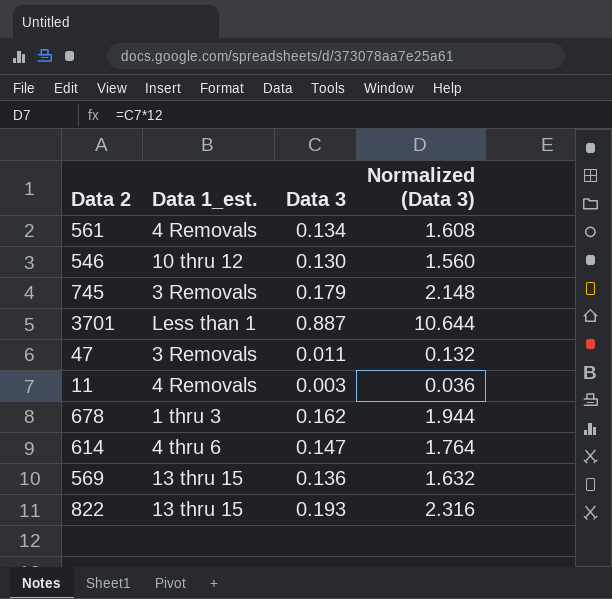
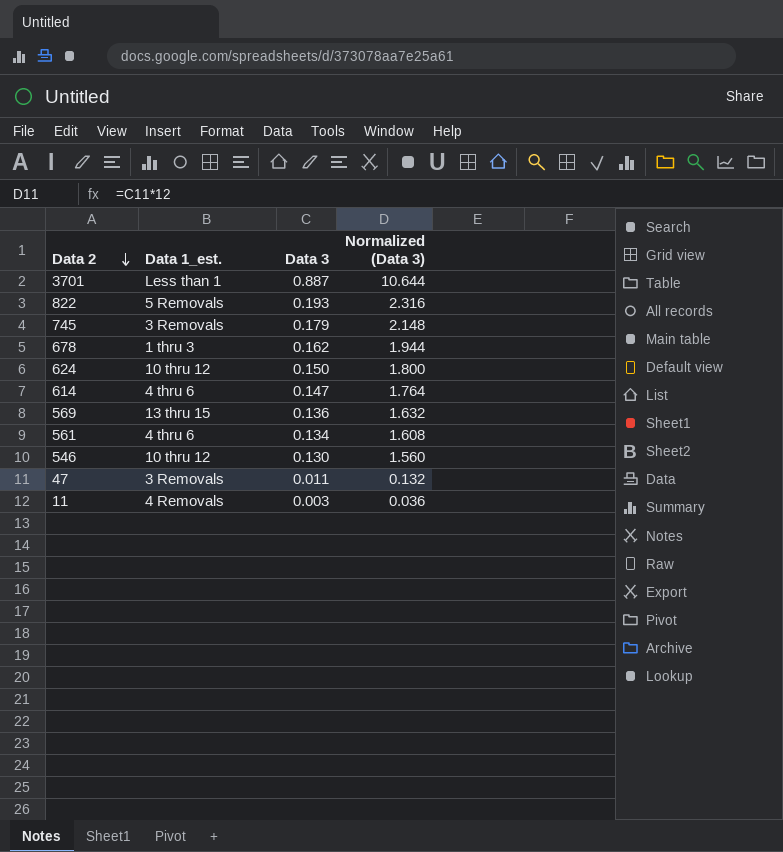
row order: none -> Data 2 descending
822 | Data 1_est.: 13 thru 15 -> 5 Removals
row 624: none -> 10 thru 12 | 0.150 | 1.800
561 | Data 1_est.: 4 Removals -> 4 thru 6

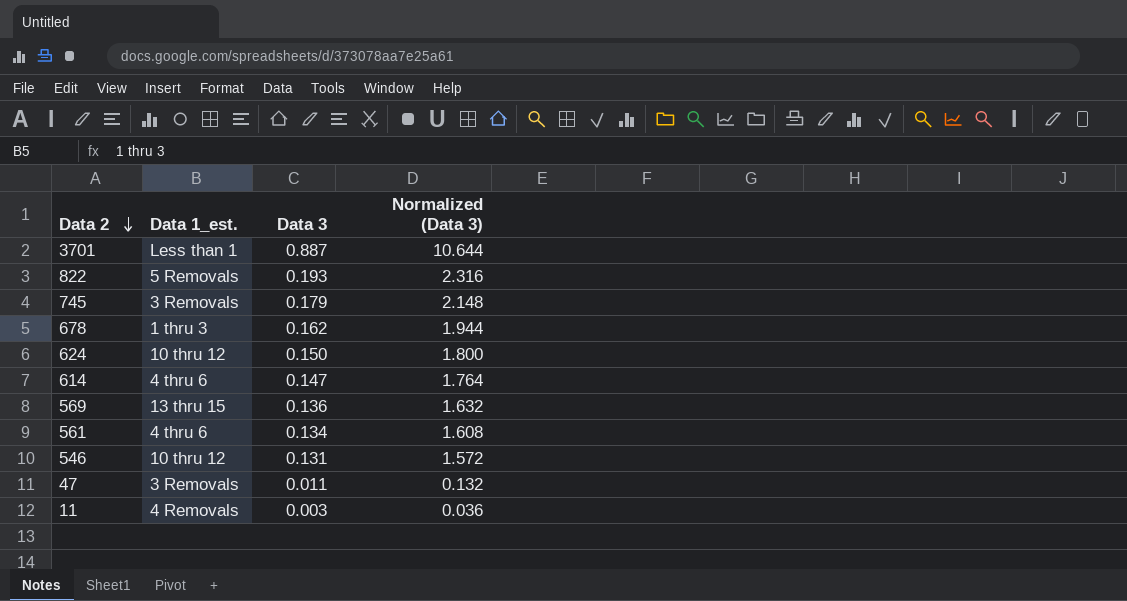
546 | Data 3: 0.130 -> 0.131
546 | Normalized (Data 3): 1.560 -> 1.572

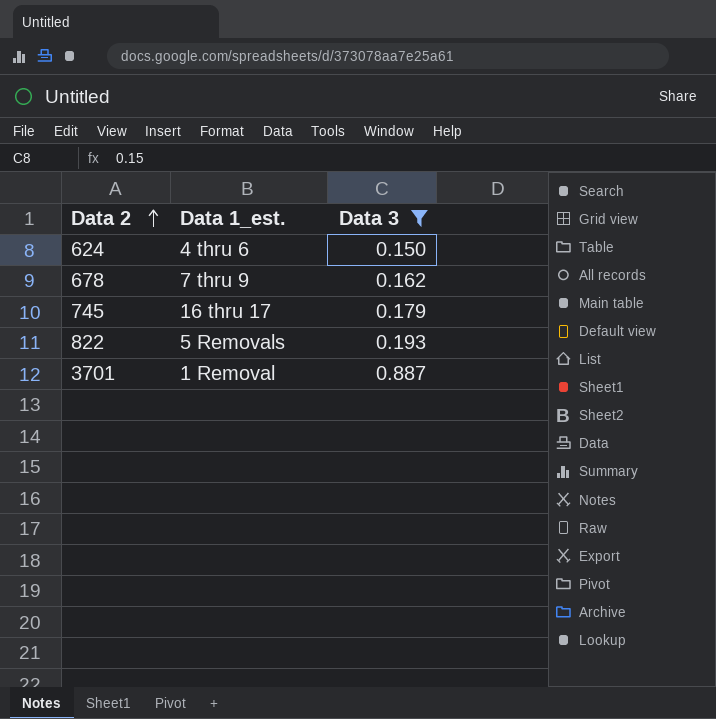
filter: none -> Data 3 >= 0.150
row order: Data 2 descending -> Data 2 ascending
column Normalized (Data 3) | formula: [Data 3] * 12 -> none
624 | Data 1_est.: 10 thru 12 -> 4 thru 6
678 | Data 1_est.: 1 thru 3 -> 7 thru 9
745 | Data 1_est.: 3 Removals -> 16 thru 17
3701 | Data 1_est.: Less than 1 -> 1 Removal

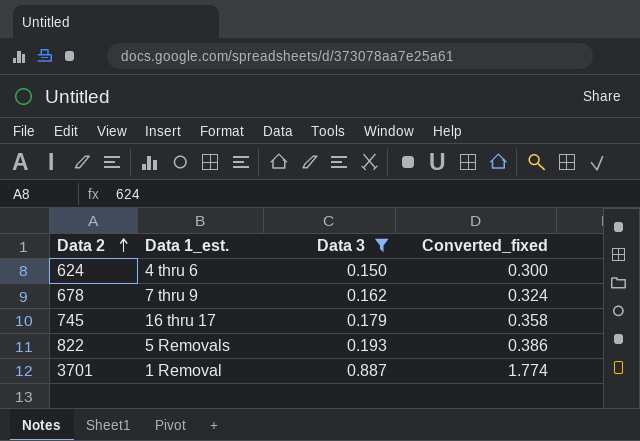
column Converted_fixed | formula: none -> [Data 3] * 2

